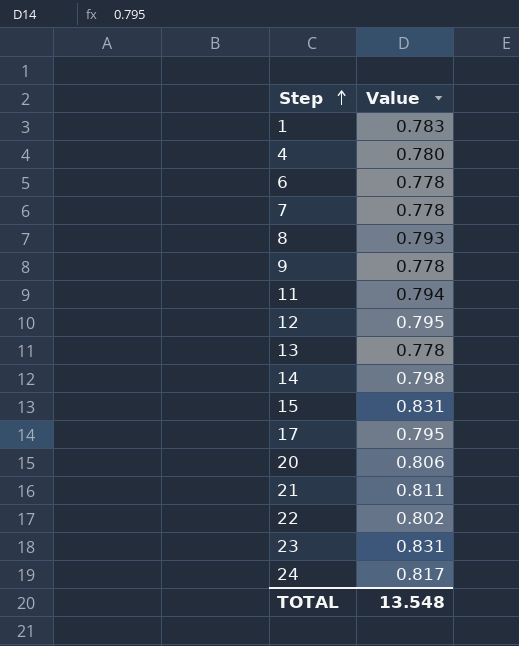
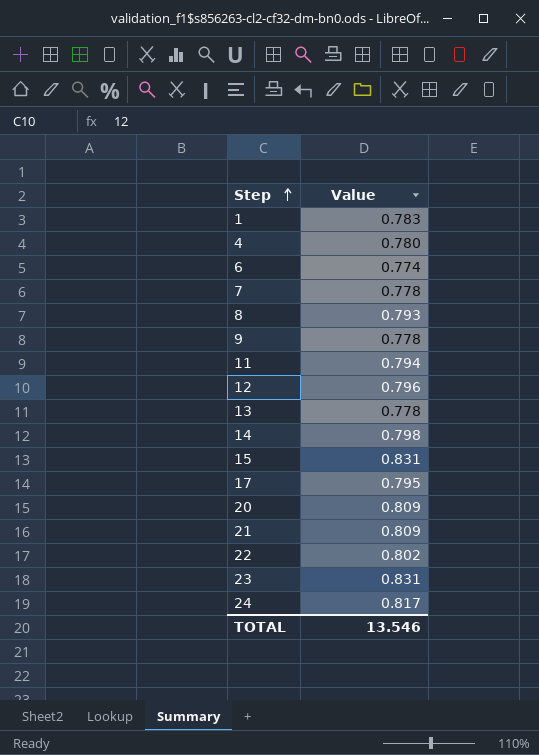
6 | Value: 0.778 -> 0.774
12 | Value: 0.795 -> 0.796
20 | Value: 0.806 -> 0.809
21 | Value: 0.811 -> 0.809
TOTAL | Value: 13.548 -> 13.546

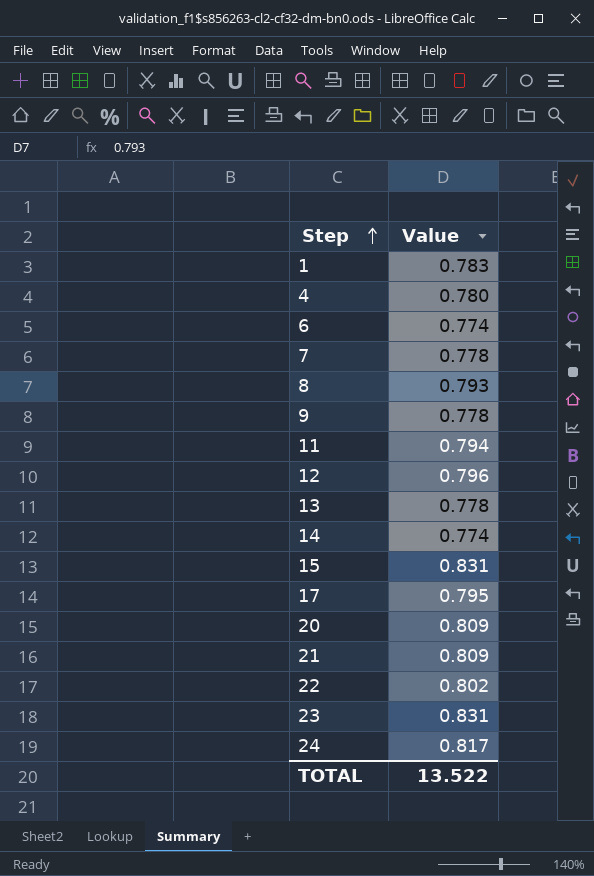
14 | Value: 0.798 -> 0.774
TOTAL | Value: 13.546 -> 13.522

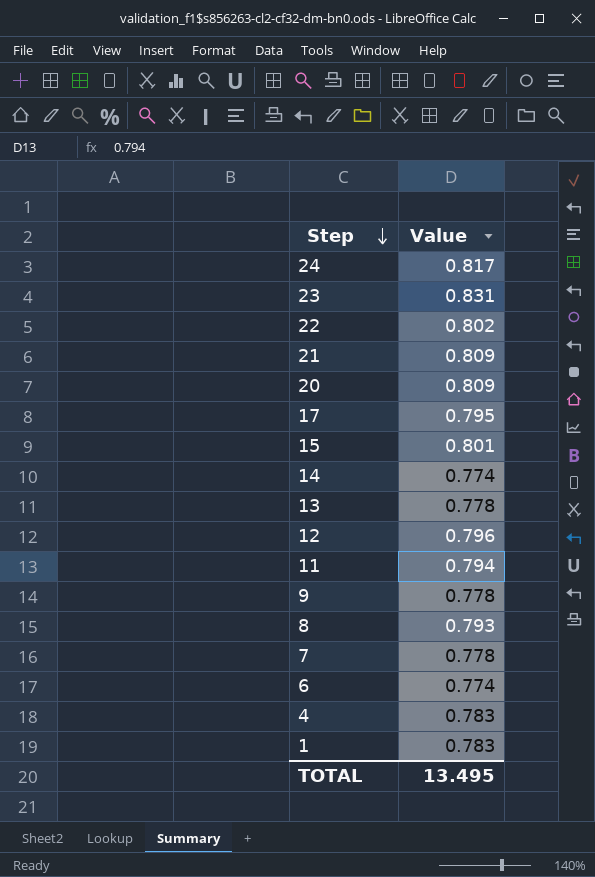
row order: Step ascending -> Step descending
15 | Value: 0.831 -> 0.801
4 | Value: 0.780 -> 0.783
TOTAL | Value: 13.522 -> 13.495

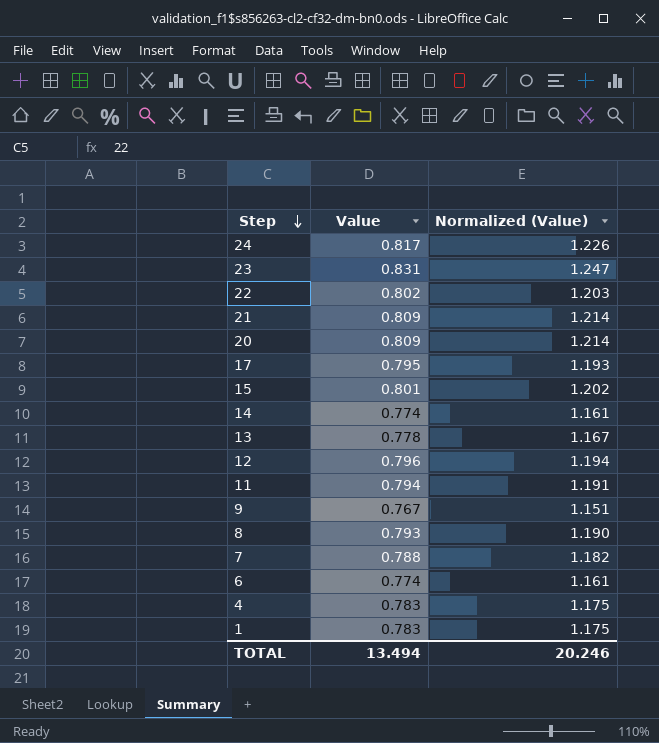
column Normalized (Value) | formula: none -> [Value] * 1.5
9 | Value: 0.778 -> 0.767
7 | Value: 0.778 -> 0.788
TOTAL | Value: 13.495 -> 13.494

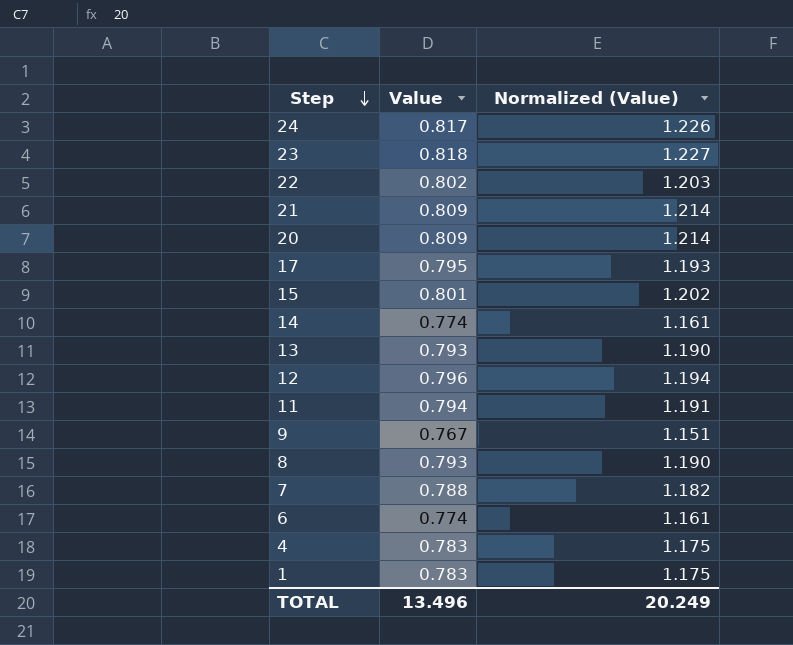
23 | Value: 0.831 -> 0.818
23 | Normalized (Value): 1.247 -> 1.227
13 | Value: 0.778 -> 0.793
13 | Normalized (Value): 1.167 -> 1.190
TOTAL | Value: 13.494 -> 13.496
TOTAL | Normalized (Value): 20.246 -> 20.249

